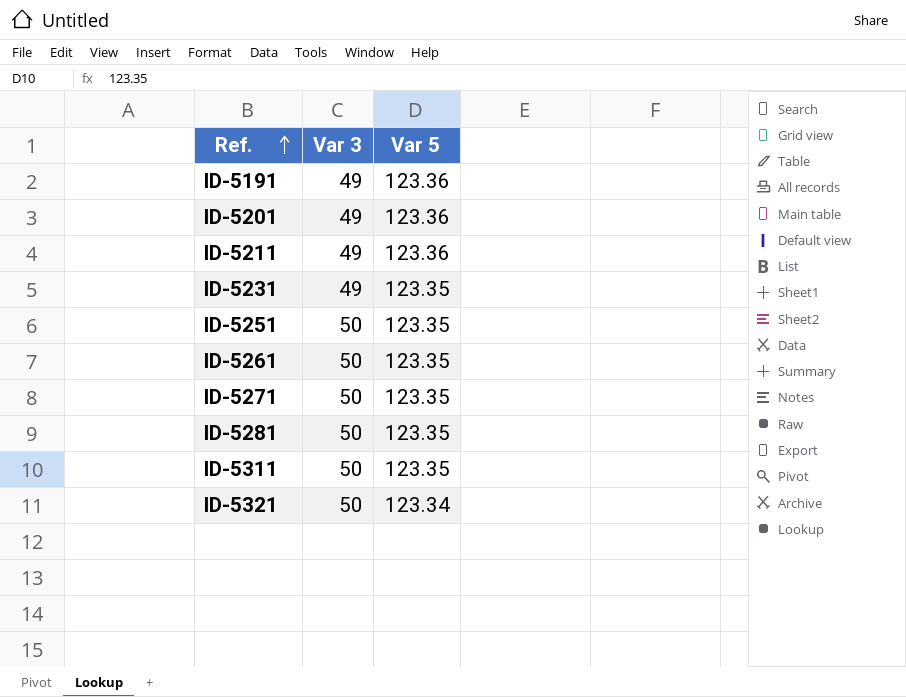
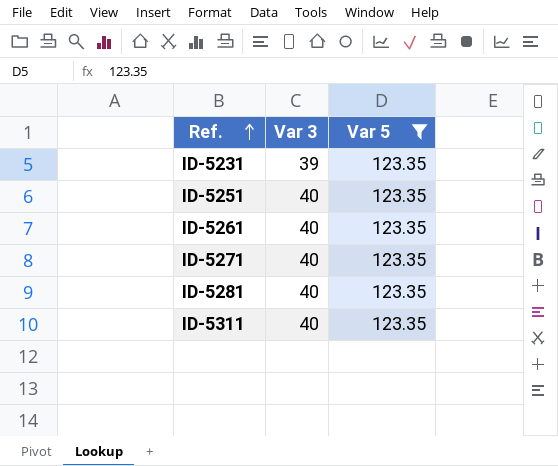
filter: none -> Var 5 = 123.35
ID-5231 | Var 3: 49 -> 39
ID-5251 | Var 3: 50 -> 40
ID-5261 | Var 3: 50 -> 40
ID-5271 | Var 3: 50 -> 40
ID-5281 | Var 3: 50 -> 40
ID-5311 | Var 3: 50 -> 40

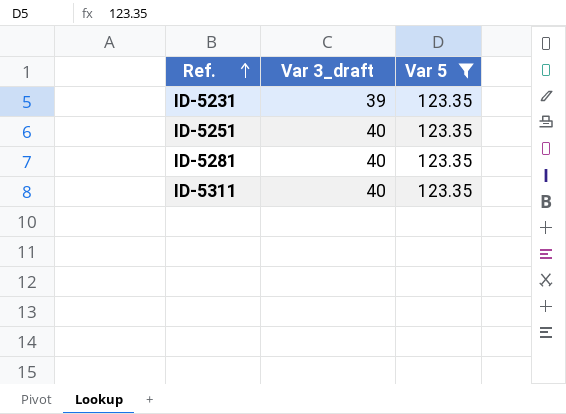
column name: Var 3 -> Var 3_draft
row ID-5261: 40 | 123.35 -> none
row ID-5271: 40 | 123.35 -> none

